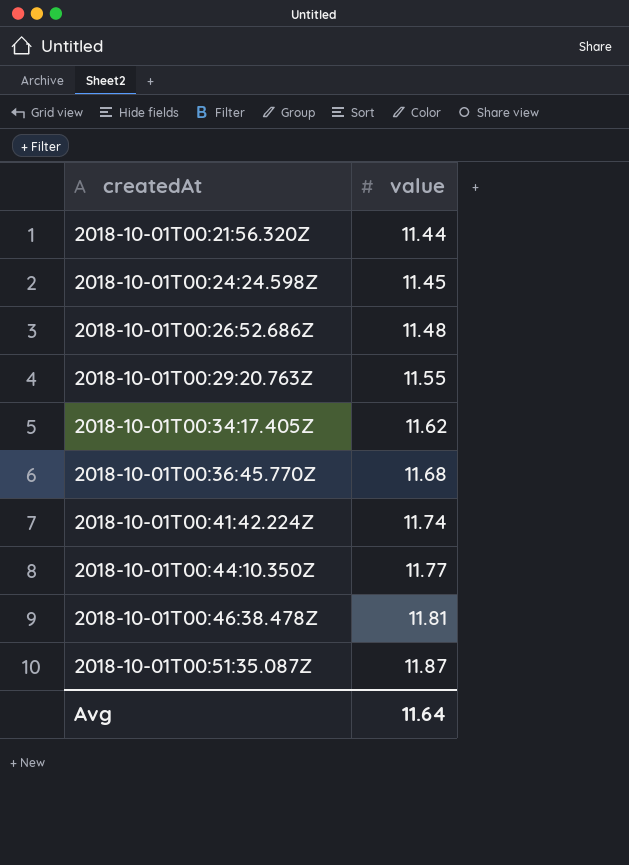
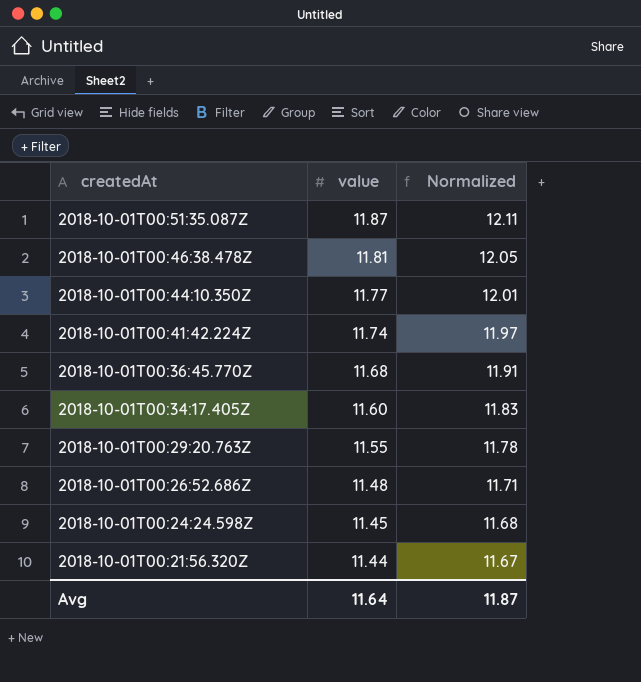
row order: createdAt ascending -> createdAt descending
column Normalized | formula: none -> [value] * 1.02
2018-10-01T00:34:17.405Z | value: 11.62 -> 11.60

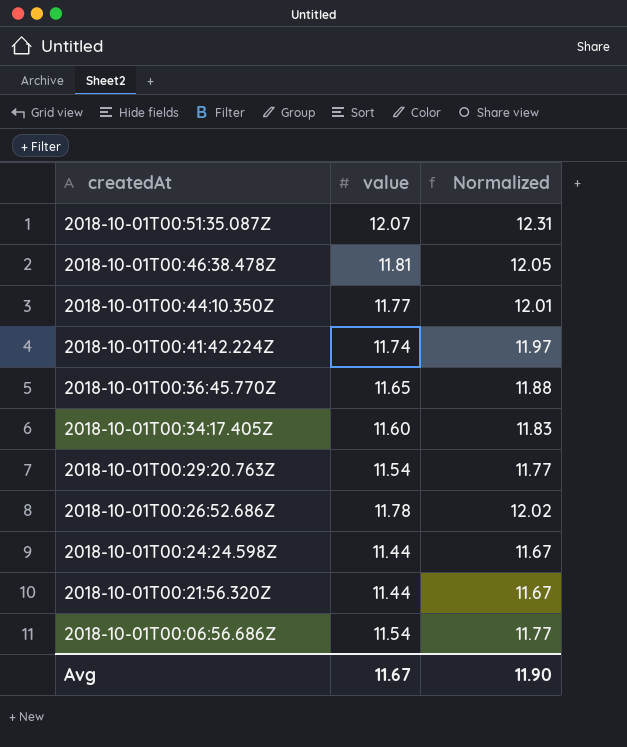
2018-10-01T00:51:35.087Z | value: 11.87 -> 12.07
2018-10-01T00:51:35.087Z | Normalized: 12.11 -> 12.31
2018-10-01T00:36:45.770Z | value: 11.68 -> 11.65
2018-10-01T00:36:45.770Z | Normalized: 11.91 -> 11.88
2018-10-01T00:29:20.763Z | value: 11.55 -> 11.54
2018-10-01T00:29:20.763Z | Normalized: 11.78 -> 11.77
2018-10-01T00:26:52.686Z | value: 11.48 -> 11.78
2018-10-01T00:26:52.686Z | Normalized: 11.71 -> 12.02
2018-10-01T00:24:24.598Z | value: 11.45 -> 11.44
2018-10-01T00:24:24.598Z | Normalized: 11.68 -> 11.67
row 2018-10-01T00:06:56.686Z: none -> 11.54 | 11.77
Avg | value: 11.64 -> 11.67
Avg | Normalized: 11.87 -> 11.90

